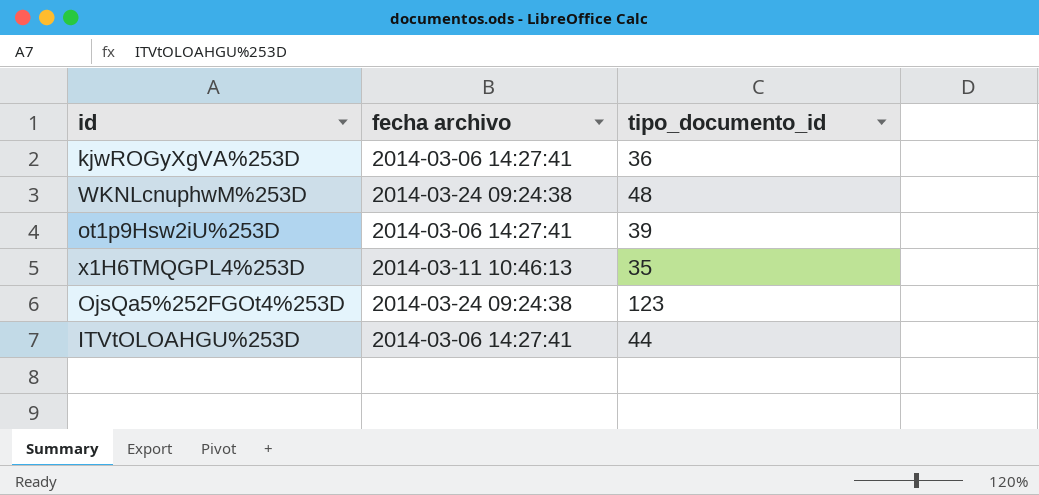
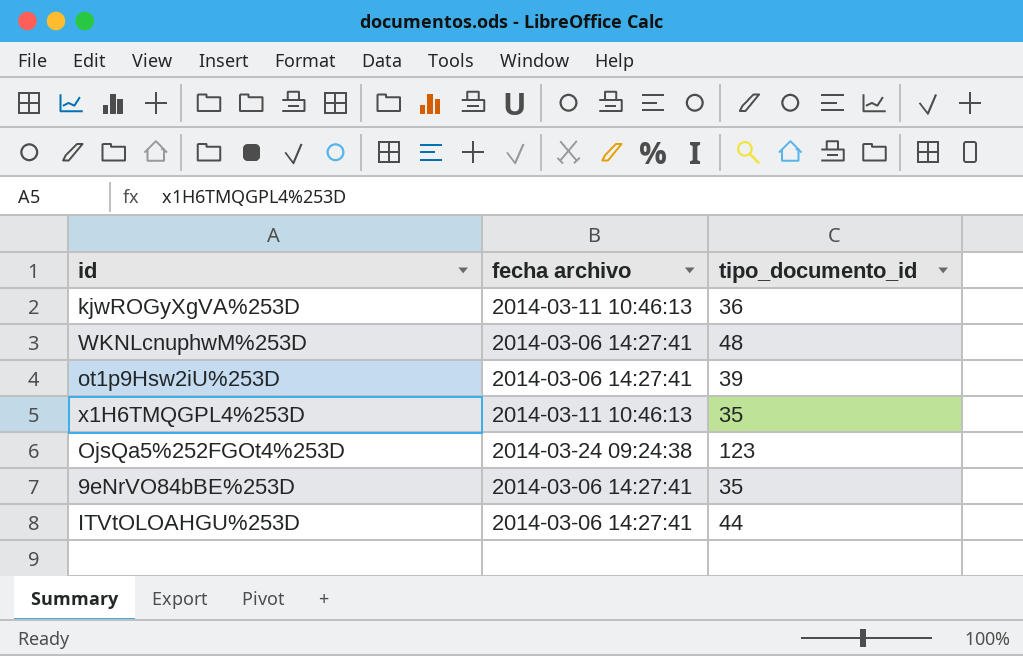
kjwROGyXgVA%253D | fecha archivo: 2014-03-06 14:27:41 -> 2014-03-11 10:46:13
WKNLcnuphwM%253D | fecha archivo: 2014-03-24 09:24:38 -> 2014-03-06 14:27:41
row 9eNrVO84bBE%253D: none -> 2014-03-06 14:27:41 | 35

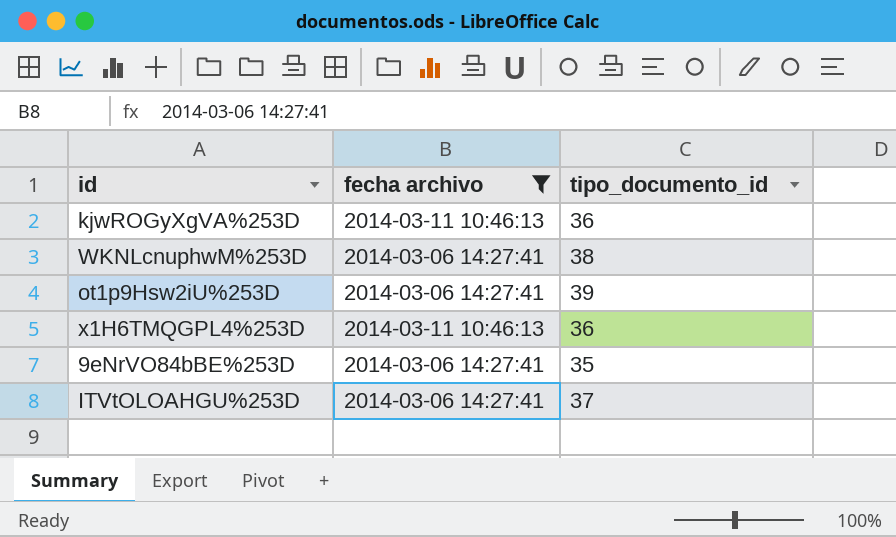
filter: none -> fecha archivo != 2014-03-24 09:24:38
WKNLcnuphwM%253D | tipo_documento_id: 48 -> 38
x1H6TMQGPL4%253D | tipo_documento_id: 35 -> 36
ITVtOLOAHGU%253D | tipo_documento_id: 44 -> 37

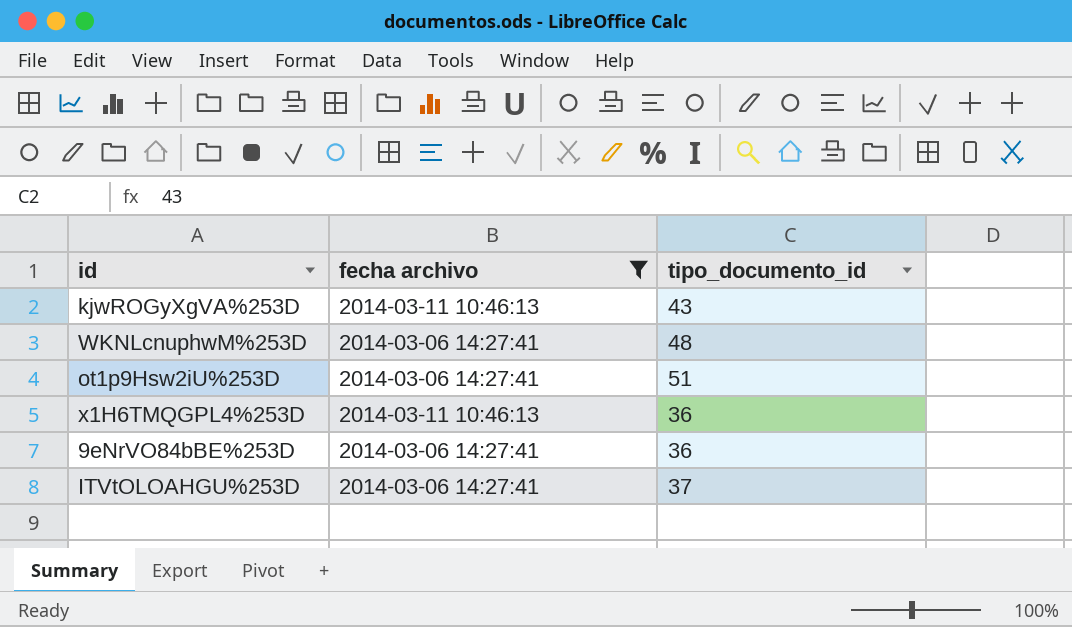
kjwROGyXgVA%253D | tipo_documento_id: 36 -> 43
WKNLcnuphwM%253D | tipo_documento_id: 38 -> 48
ot1p9Hsw2iU%253D | tipo_documento_id: 39 -> 51
9eNrVO84bBE%253D | tipo_documento_id: 35 -> 36

